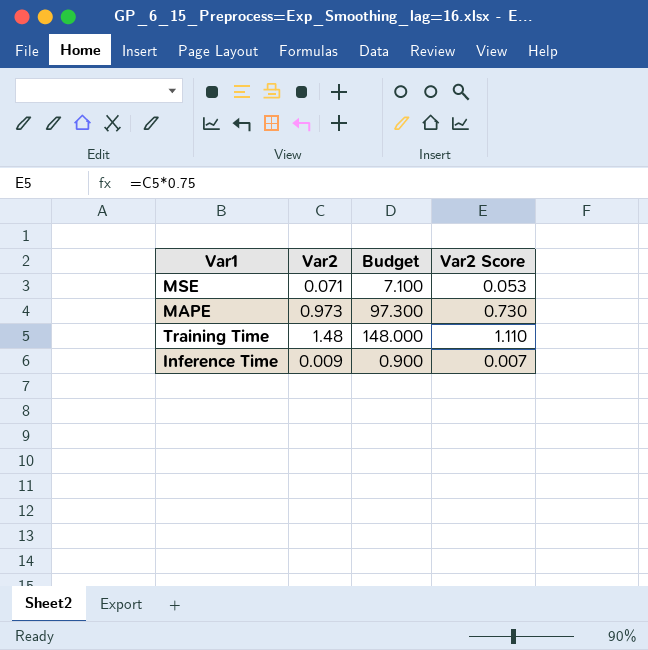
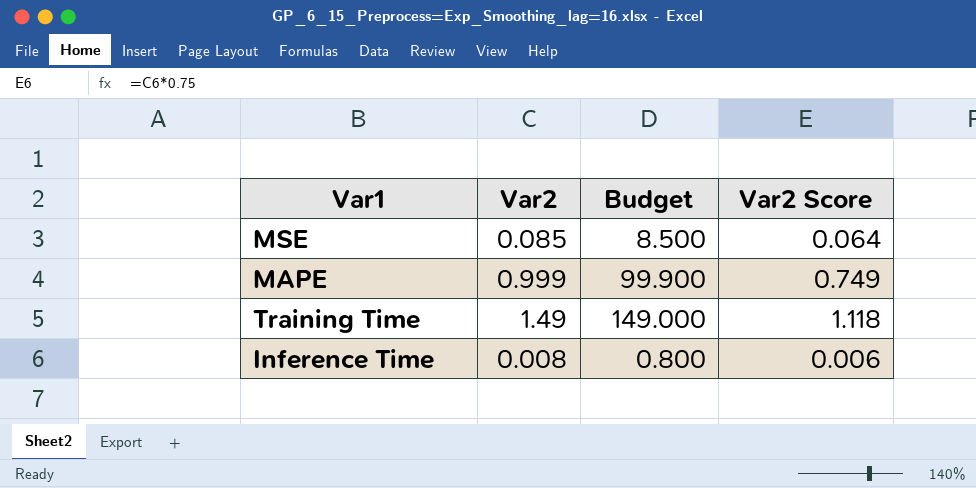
MSE | Var2: 0.071 -> 0.085
MSE | Budget: 7.100 -> 8.500
MSE | Var2 Score: 0.053 -> 0.064
MAPE | Var2: 0.973 -> 0.999
MAPE | Budget: 97.300 -> 99.900
MAPE | Var2 Score: 0.730 -> 0.749
Training Time | Var2: 1.48 -> 1.49
Training Time | Budget: 148.000 -> 149.000
Training Time | Var2 Score: 1.110 -> 1.118
Inference Time | Var2: 0.009 -> 0.008
Inference Time | Budget: 0.900 -> 0.800
Inference Time | Var2 Score: 0.007 -> 0.006

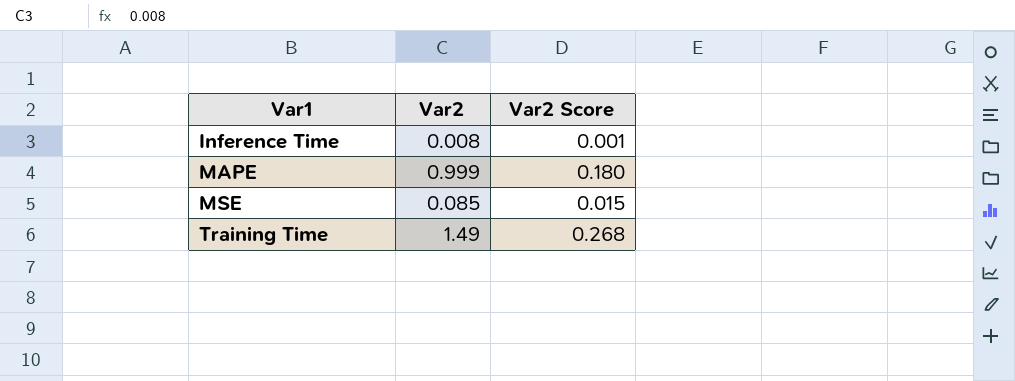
row order: none -> Var1 ascending
column Budget | formula: [Var2] * 100 -> none
column Var2 Score | formula: [Var2] * 0.75 -> [Var2] * 0.18

